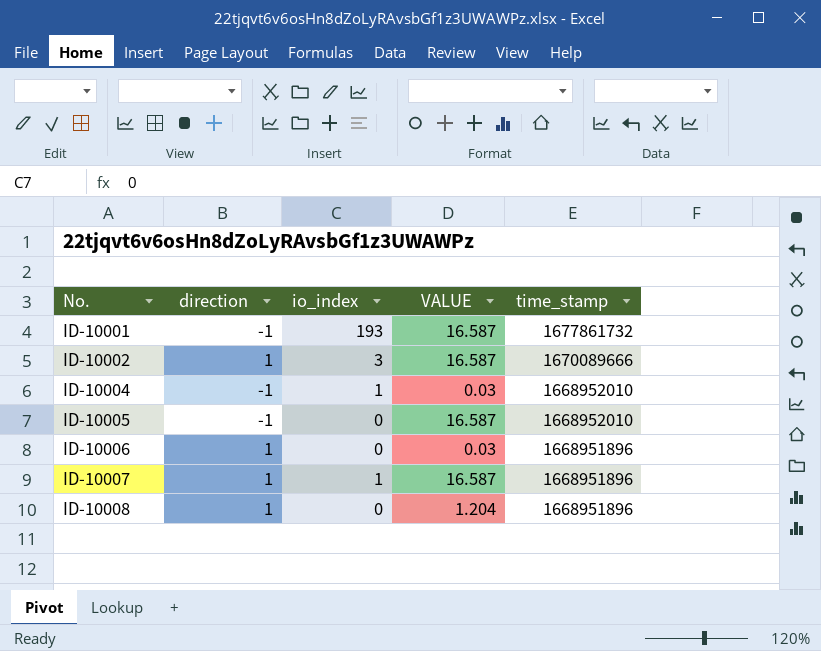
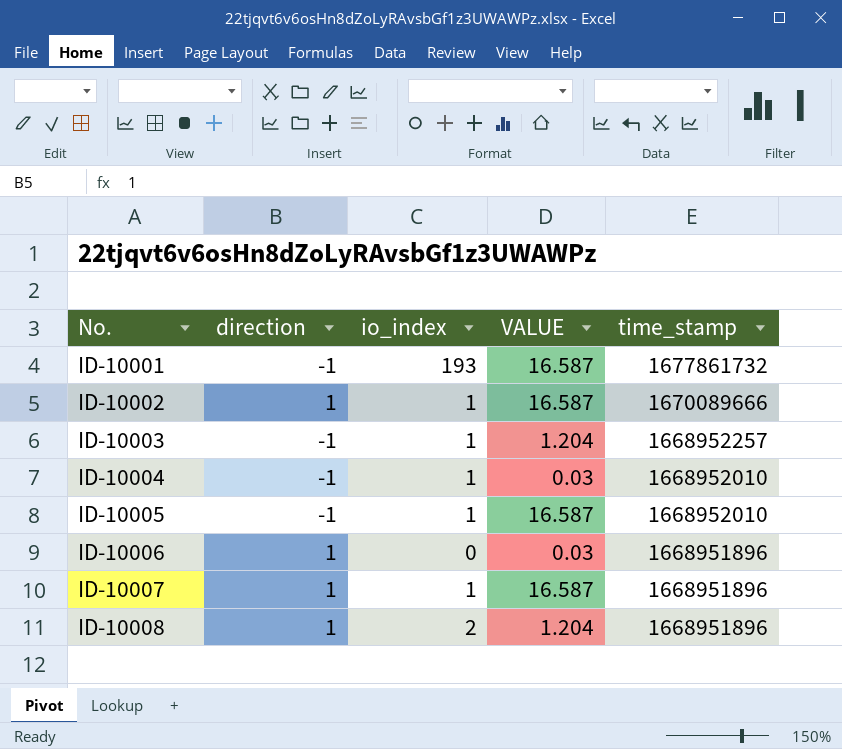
ID-10002 | io_index: 3 -> 1
row ID-10003: none -> -1 | 1 | 1.204 | 1668952257
ID-10005 | io_index: 0 -> 1
ID-10008 | io_index: 0 -> 2

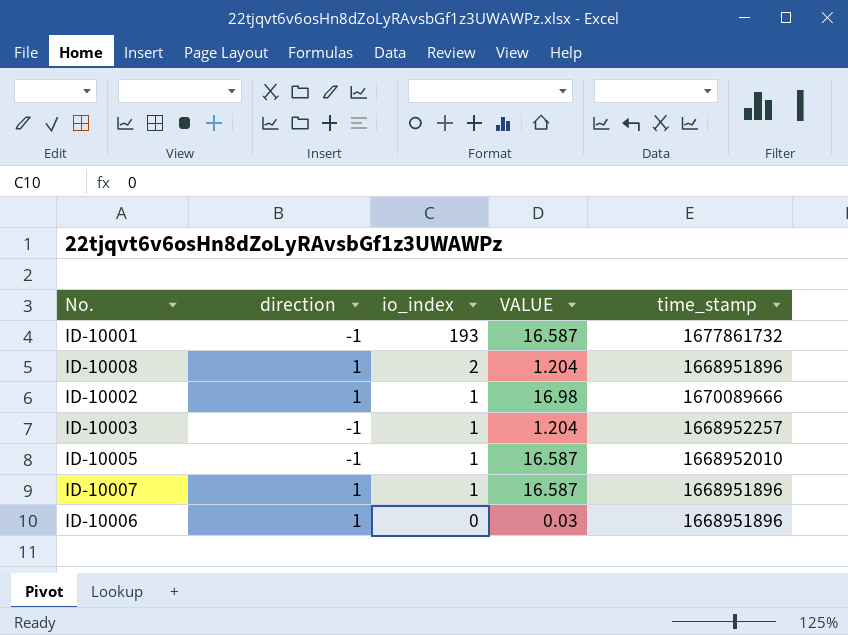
row order: No. ascending -> io_index descending
row ID-10004: -1 | 1 | 0.03 | 1668952010 -> none
ID-10002 | VALUE: 16.587 -> 16.98

